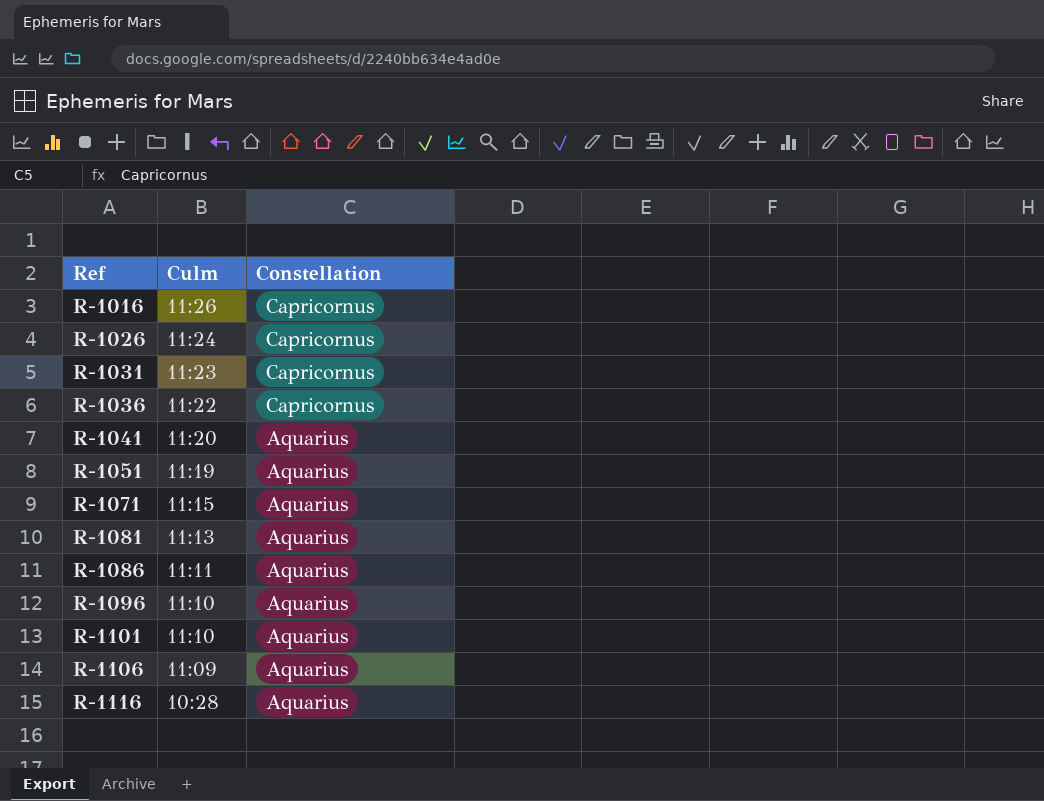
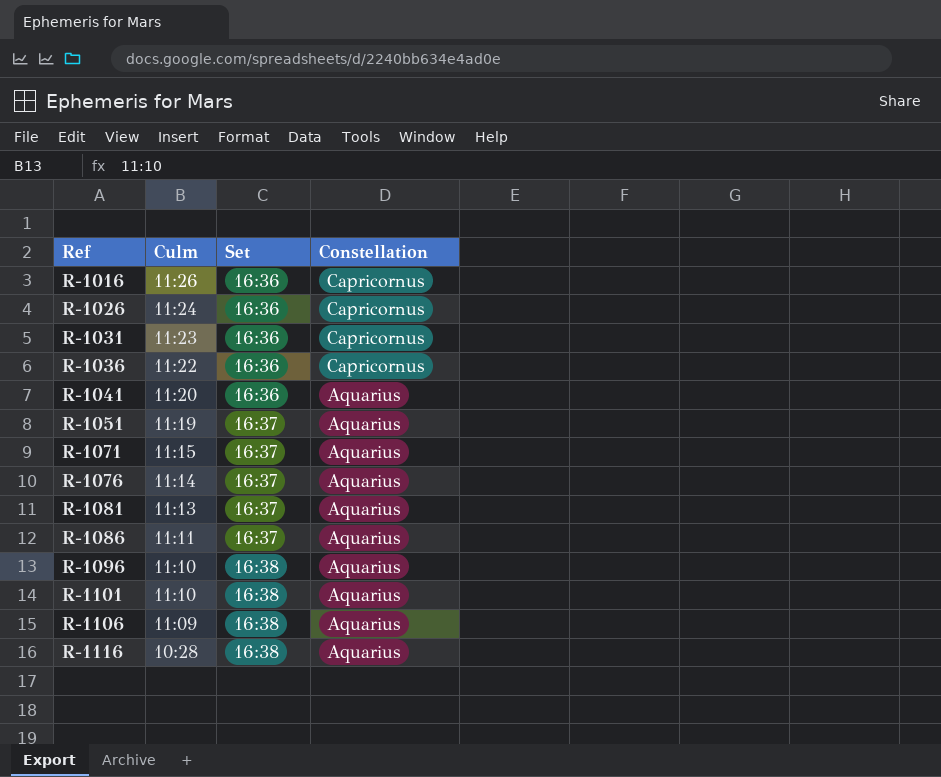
column Set | position: none -> 3
row R-1076: none -> 11:14 | 16:37 | Aquarius

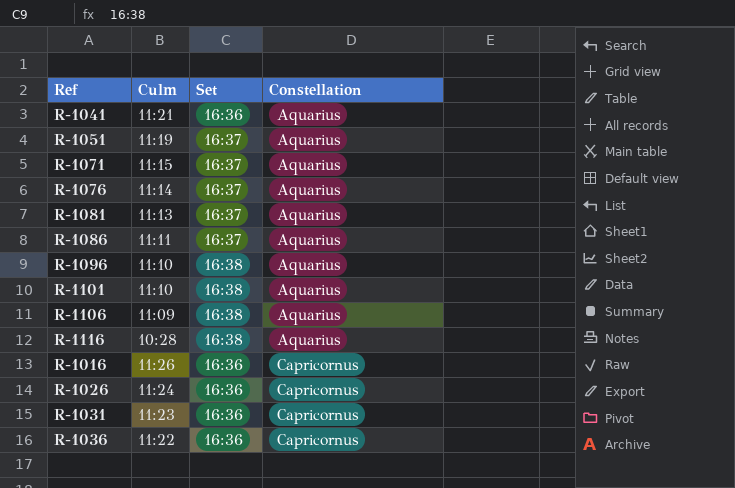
row order: Ref ascending -> Constellation ascending
R-1041 | Culm: 11:20 -> 11:21

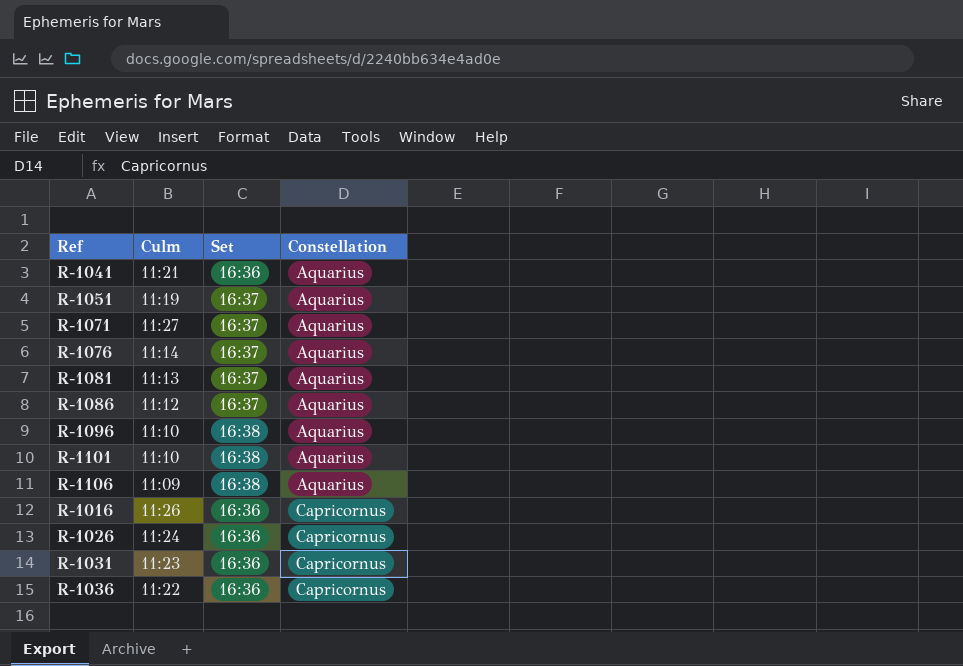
row R-1116: 10:28 | 16:38 | Aquarius -> none
R-1071 | Culm: 11:15 -> 11:27
R-1086 | Culm: 11:11 -> 11:12

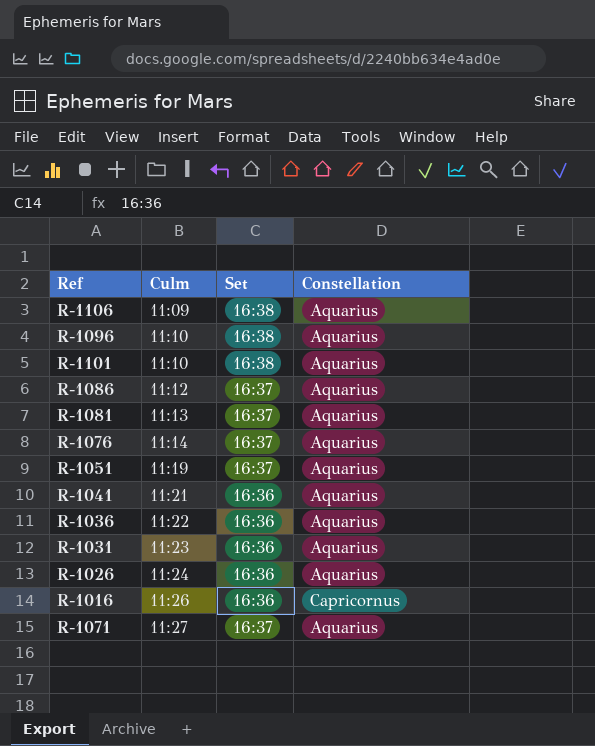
row order: Constellation ascending -> Culm ascending
R-1036 | Constellation: Capricornus -> Aquarius
R-1031 | Constellation: Capricornus -> Aquarius
R-1026 | Constellation: Capricornus -> Aquarius

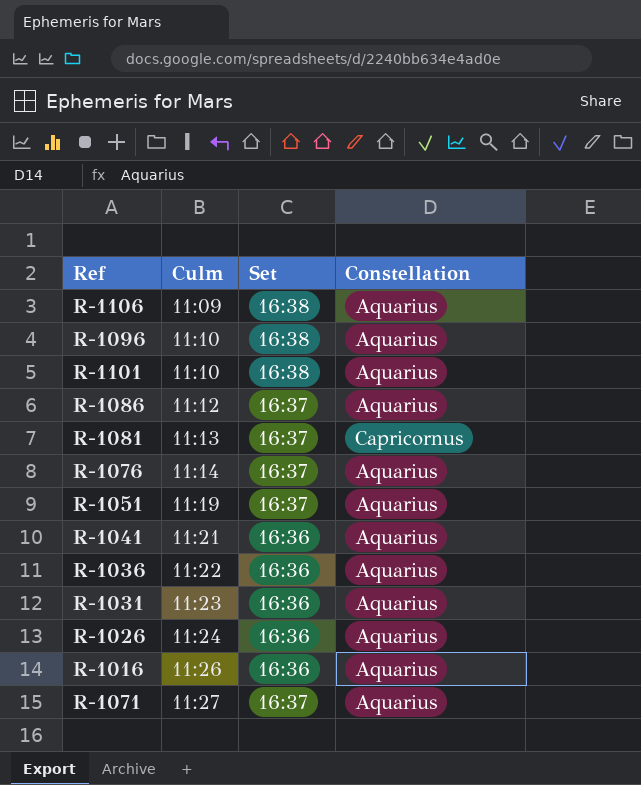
R-1081 | Constellation: Aquarius -> Capricornus
R-1016 | Constellation: Capricornus -> Aquarius

